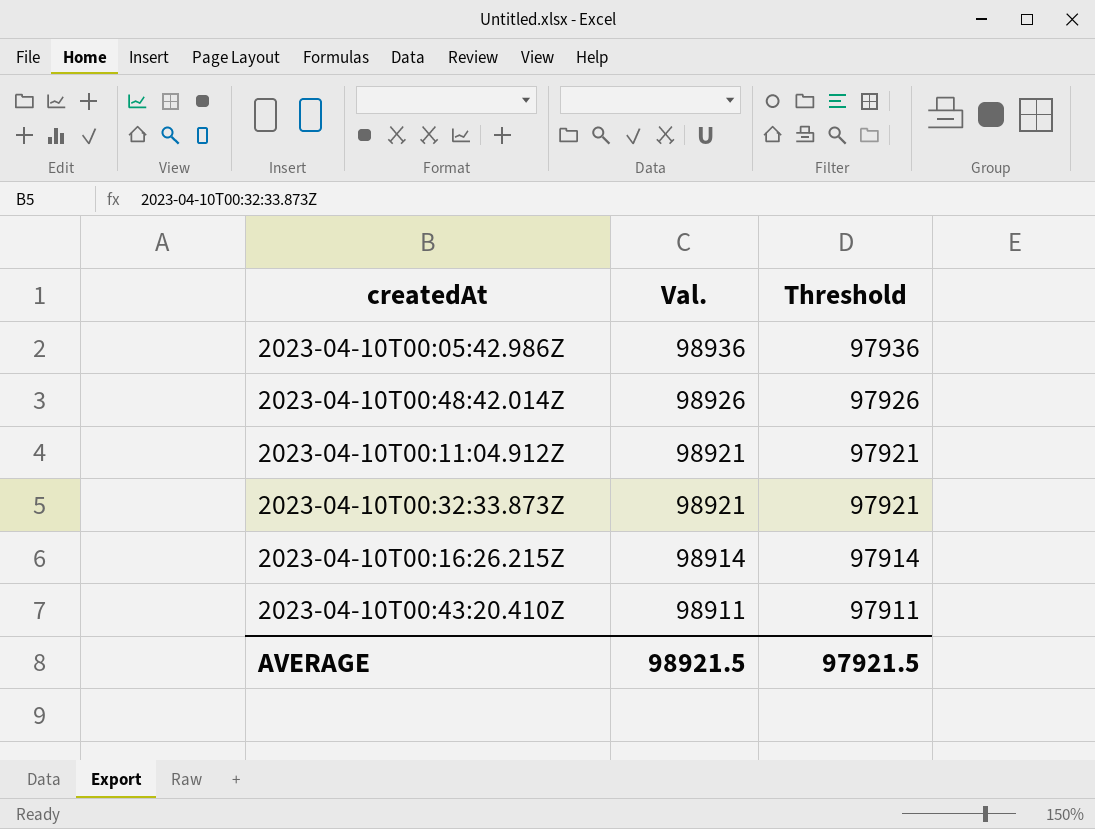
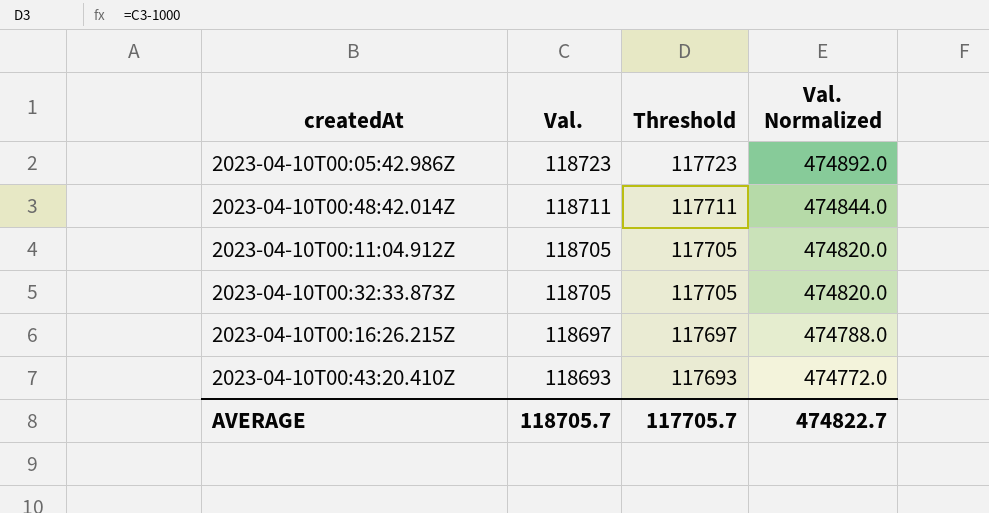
column Val. Normalized | formula: none -> [Val.] * 4
2023-04-10T00:05:42.986Z | Val.: 98936 -> 118723
2023-04-10T00:05:42.986Z | Threshold: 97936 -> 117723
2023-04-10T00:48:42.014Z | Val.: 98926 -> 118711
2023-04-10T00:48:42.014Z | Threshold: 97926 -> 117711
2023-04-10T00:11:04.912Z | Val.: 98921 -> 118705
2023-04-10T00:11:04.912Z | Threshold: 97921 -> 117705
2023-04-10T00:32:33.873Z | Val.: 98921 -> 118705
2023-04-10T00:32:33.873Z | Threshold: 97921 -> 117705
2023-04-10T00:16:26.215Z | Val.: 98914 -> 118697
2023-04-10T00:16:26.215Z | Threshold: 97914 -> 117697
2023-04-10T00:43:20.410Z | Val.: 98911 -> 118693
2023-04-10T00:43:20.410Z | Threshold: 97911 -> 117693
AVERAGE | Val.: 98921.5 -> 118705.7
AVERAGE | Threshold: 97921.5 -> 117705.7

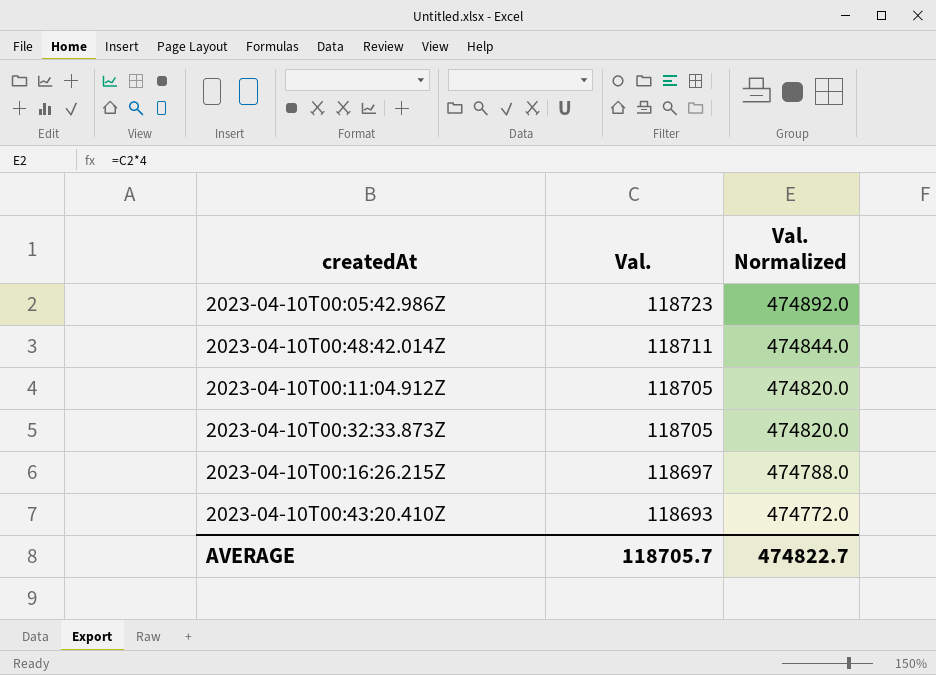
column Threshold | formula: [Val.] - 1000 -> none

